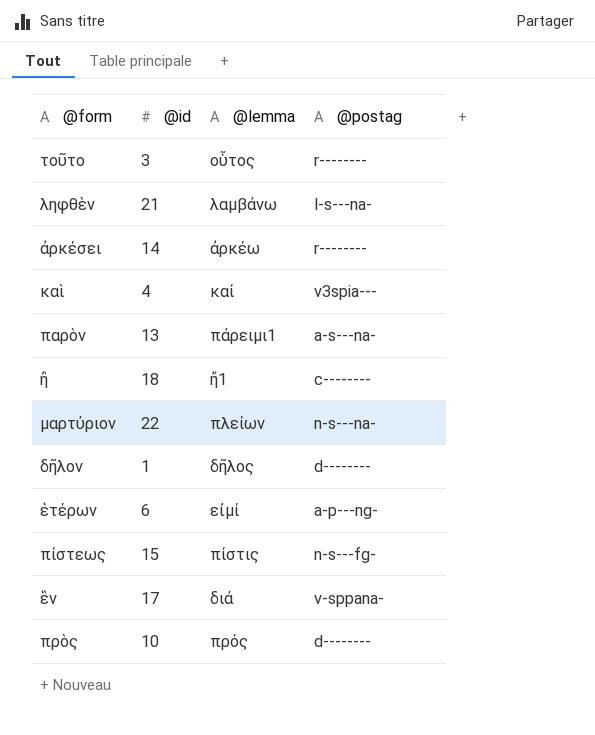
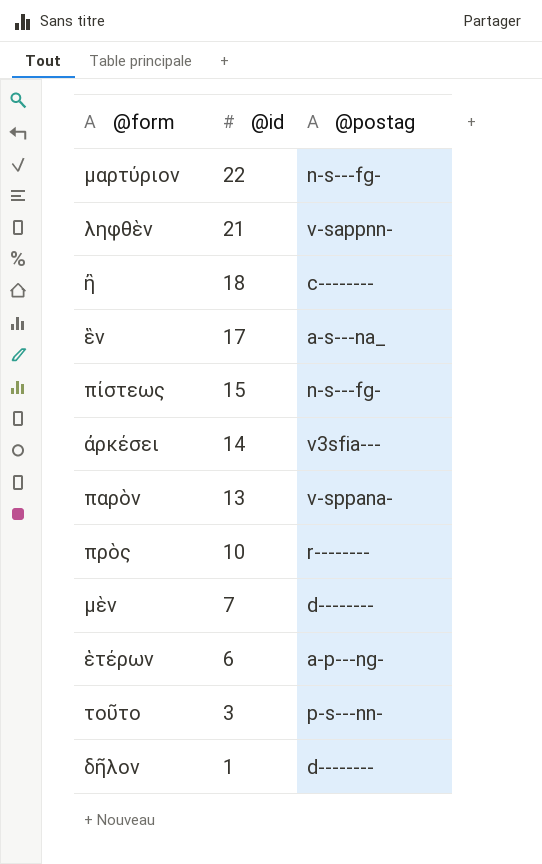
row order: none -> @id descending
column @lemma | position: 3 -> none
row καὶ: 4 | καί | v3spia--- -> none
μαρτύριον | @postag: n-s---na- -> n-s---fg-
ληφθὲν | @postag: l-s---na- -> v-sappnn-
ἓν | @postag: v-sppana- -> a-s---na_
ἀρκέσει | @postag: r-------- -> v3sfia---
παρὸν | @postag: a-s---na- -> v-sppana-
πρὸς | @postag: d-------- -> r--------
row μὲν: none -> 7 | d--------
τοῦτο | @postag: r-------- -> p-s---nn-

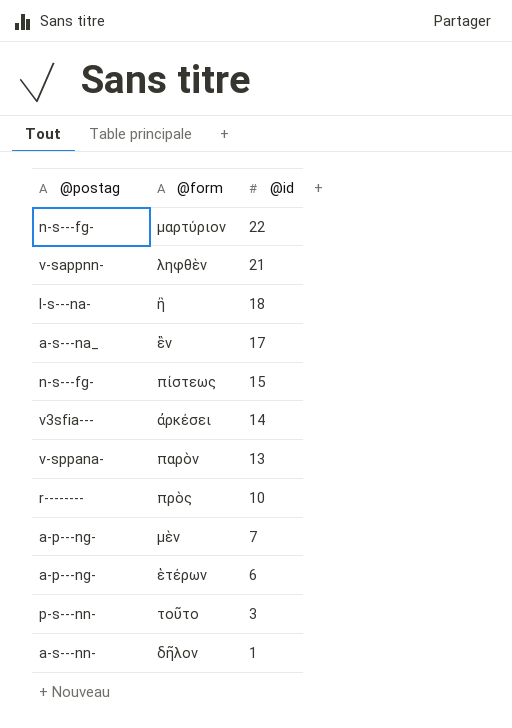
column @postag | position: 3 -> 1
ἢ | @postag: c-------- -> l-s---na-
μὲν | @postag: d-------- -> a-p---ng-
δῆλον | @postag: d-------- -> a-s---nn-

